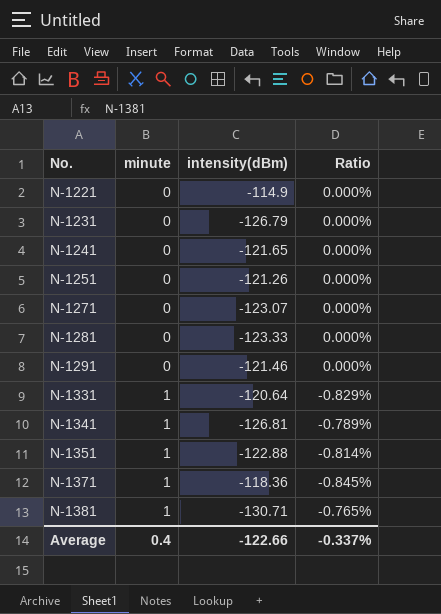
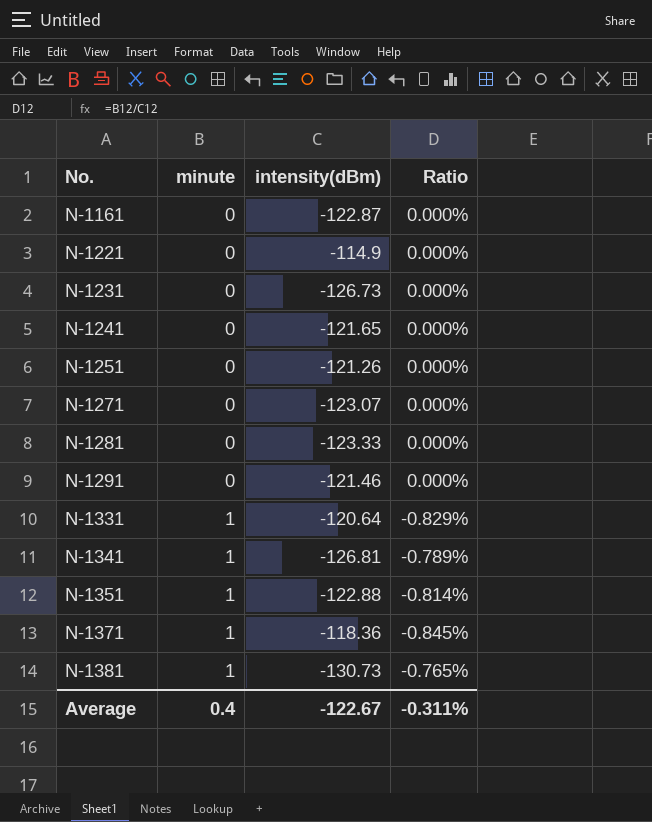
row N-1161: none -> 0 | -122.87 | 0.000%
N-1231 | intensity(dBm): -126.79 -> -126.73
N-1381 | intensity(dBm): -130.71 -> -130.73
Average | intensity(dBm): -122.66 -> -122.67
Average | Ratio: -0.337% -> -0.311%

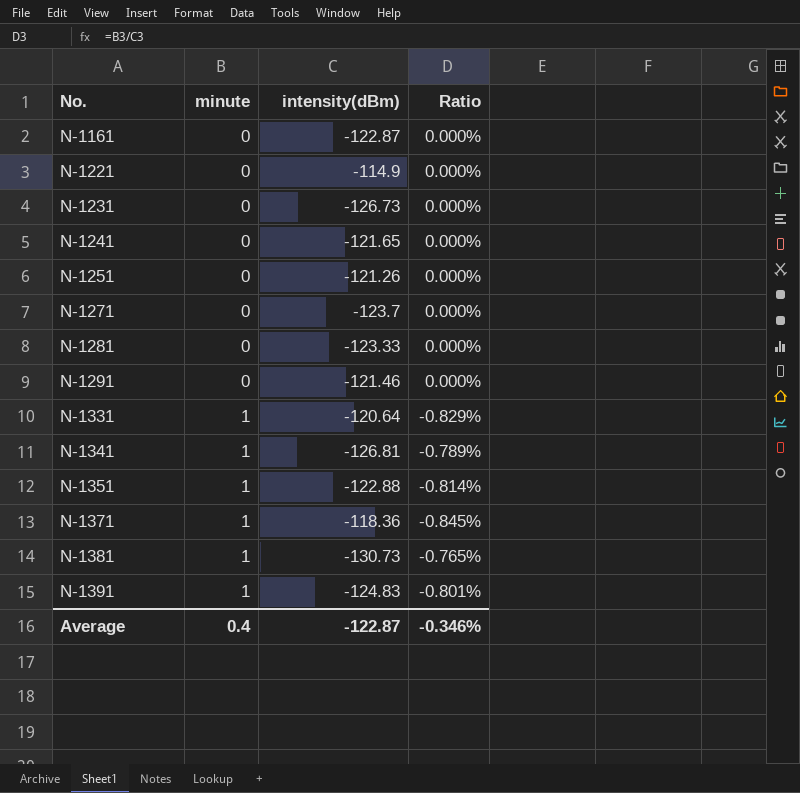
N-1271 | intensity(dBm): -123.07 -> -123.7
row N-1391: none -> 1 | -124.83 | -0.801%
Average | intensity(dBm): -122.67 -> -122.87
Average | Ratio: -0.311% -> -0.346%

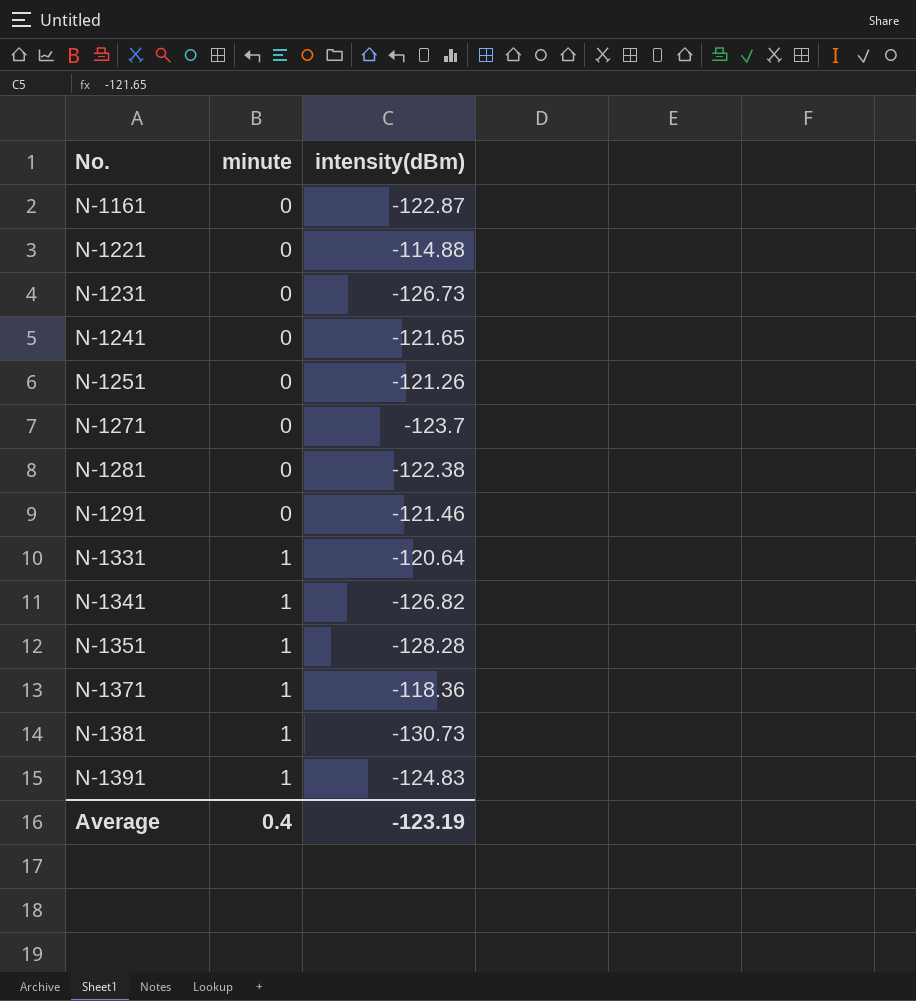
column Ratio | formula: [minute] / [intensity(dBm)] -> none
N-1221 | intensity(dBm): -114.9 -> -114.88
N-1281 | intensity(dBm): -123.33 -> -122.38
N-1341 | intensity(dBm): -126.81 -> -126.82
N-1351 | intensity(dBm): -122.88 -> -128.28
Average | intensity(dBm): -122.87 -> -123.19

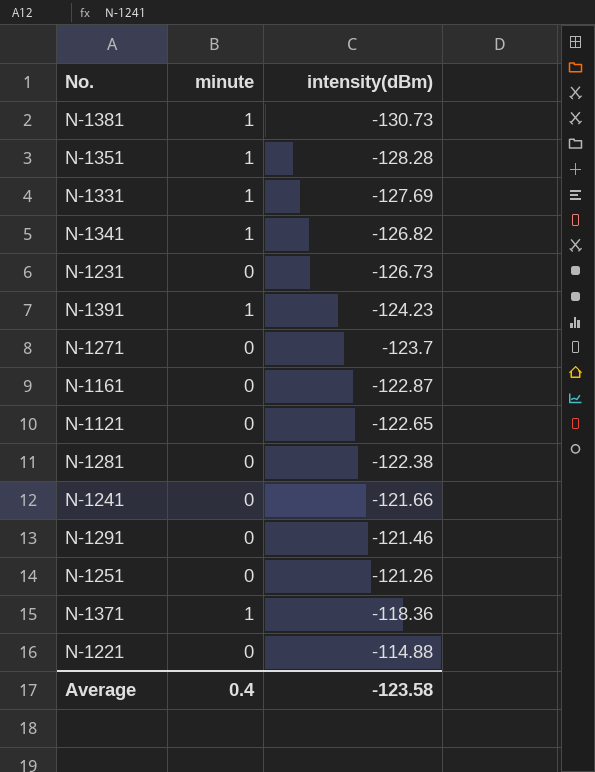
row order: No. ascending -> intensity(dBm) ascending
N-1331 | intensity(dBm): -120.64 -> -127.69
N-1391 | intensity(dBm): -124.83 -> -124.23
row N-1121: none -> 0 | -122.65
N-1241 | intensity(dBm): -121.65 -> -121.66
Average | intensity(dBm): -123.19 -> -123.58

